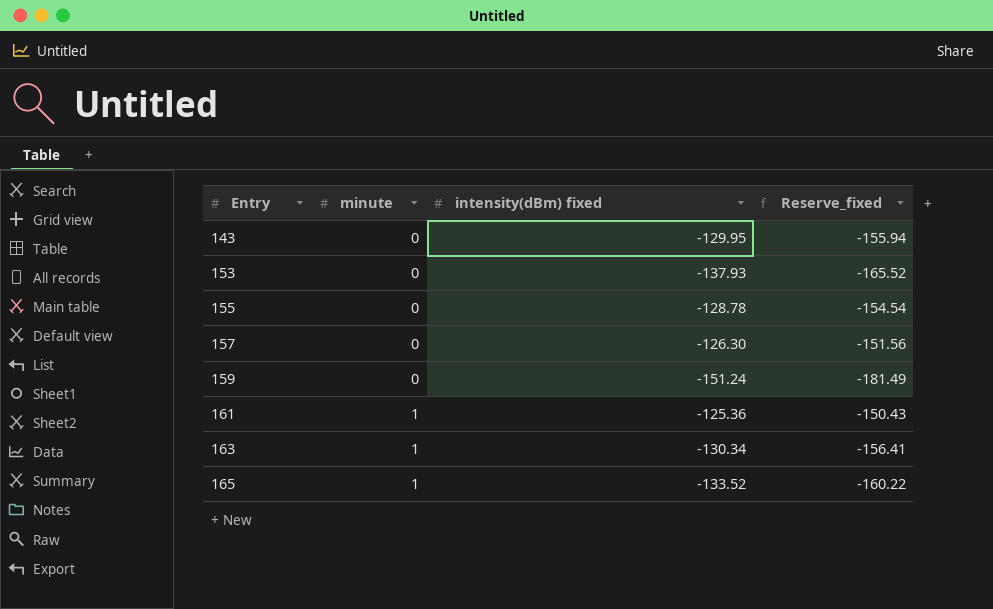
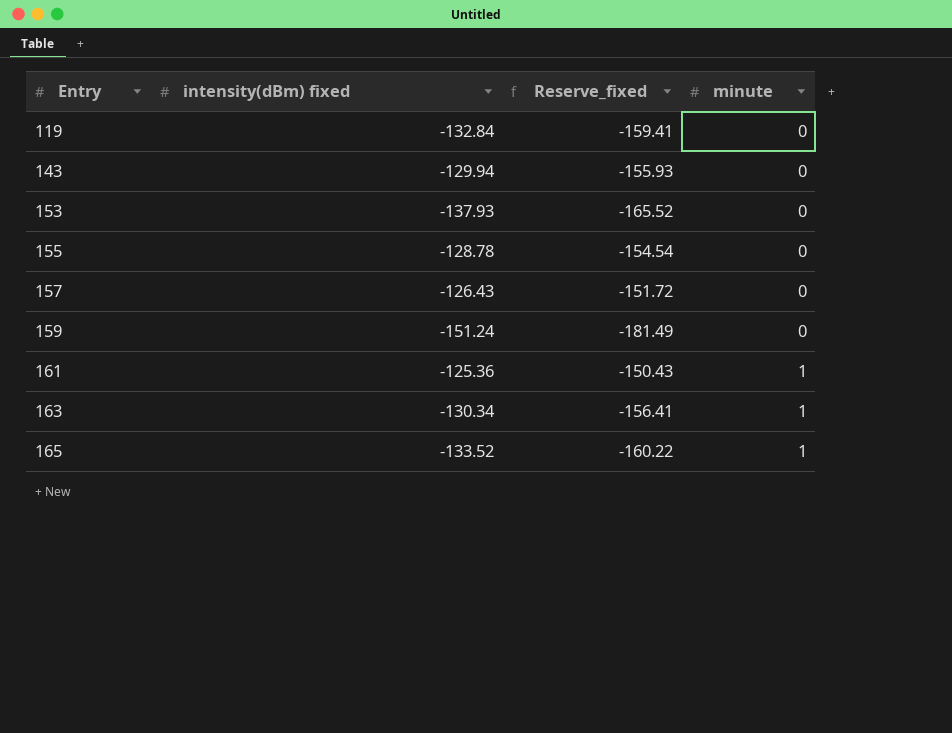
column minute | position: 2 -> 4
row 119: none -> -132.84 | -159.41 | 0
143 | intensity(dBm) fixed: -129.95 -> -129.94
143 | Reserve_fixed: -155.94 -> -155.93
157 | intensity(dBm) fixed: -126.30 -> -126.43
157 | Reserve_fixed: -151.56 -> -151.72

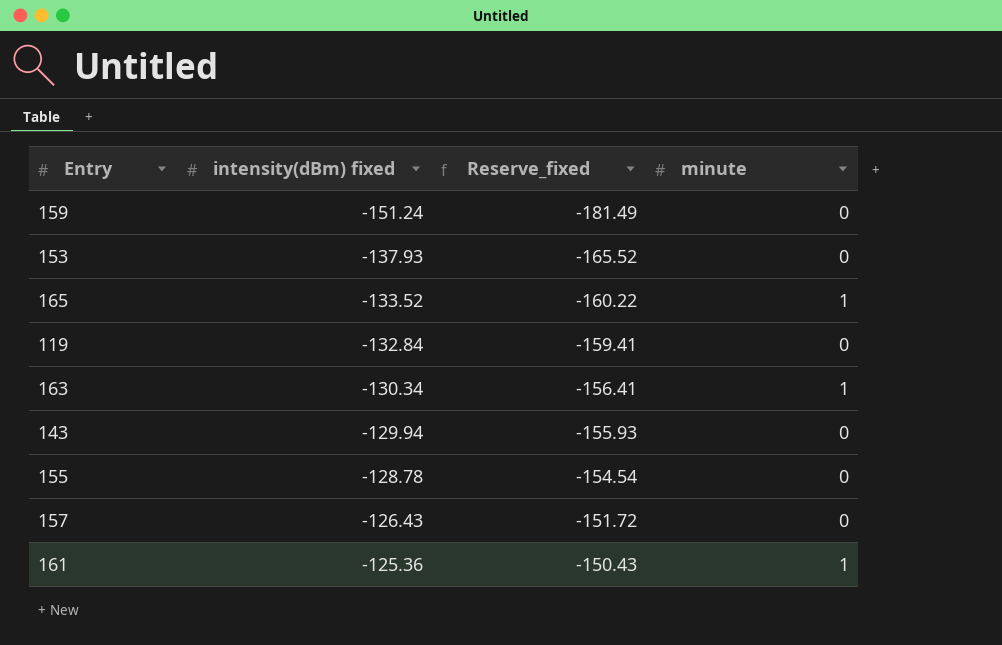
row order: Entry ascending -> intensity(dBm) fixed ascending

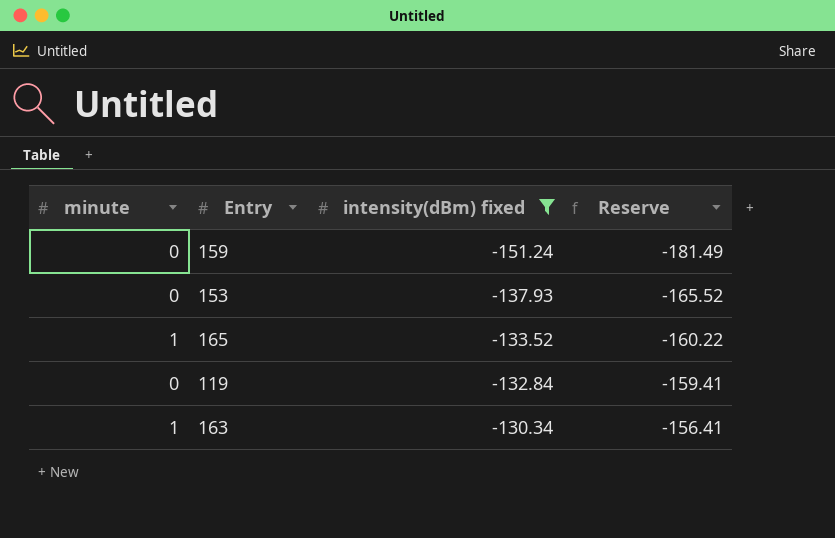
filter: none -> intensity(dBm) fixed <= -130.34
column minute | position: 4 -> 1
column name: Reserve_fixed -> Reserve

